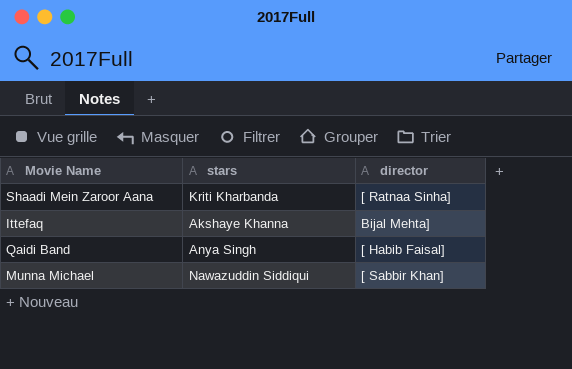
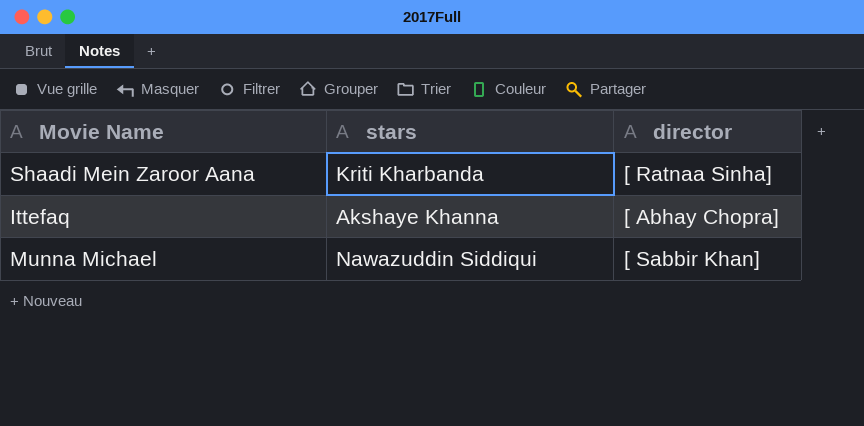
row Qaidi Band: Anya Singh | [ Habib Faisal] -> none
Ittefaq | director: Bijal Mehta] -> [ Abhay Chopra]

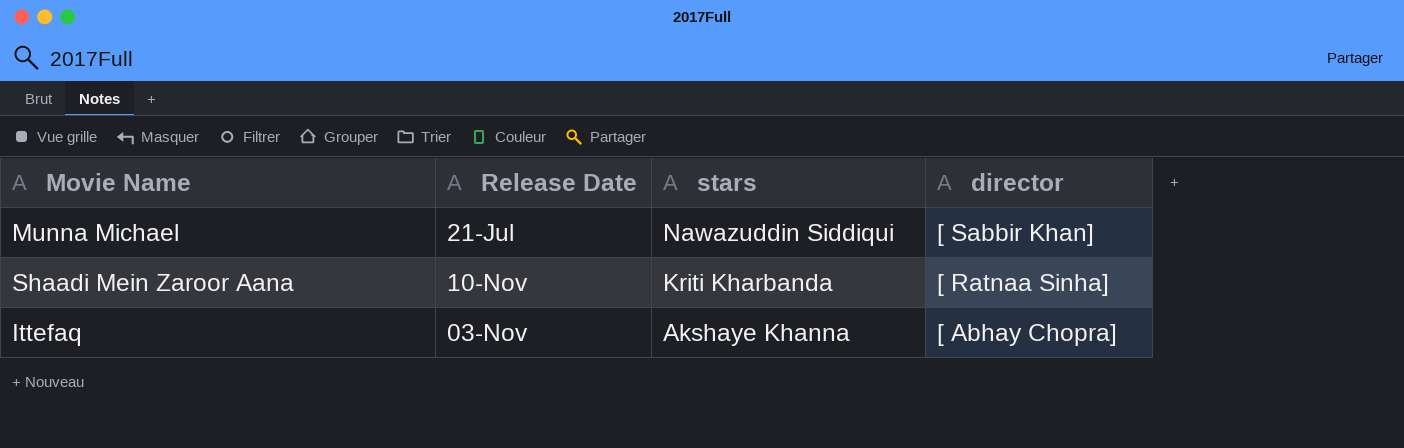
row order: none -> stars descending
column Release Date | position: none -> 2

